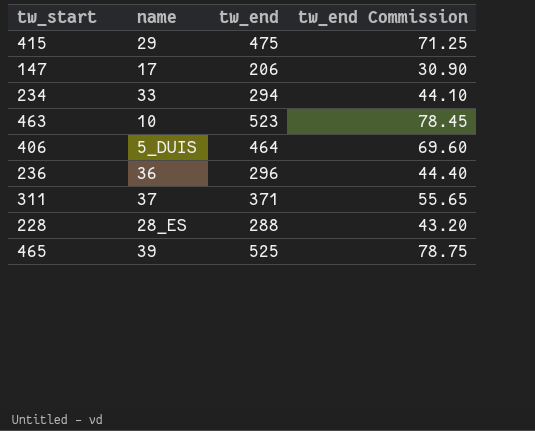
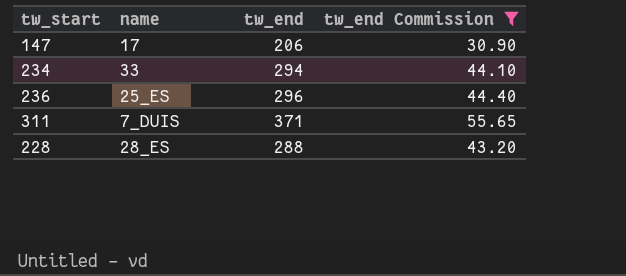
filter: none -> tw_end Commission <= 55.65
236 | name: 36 -> 25_ES
311 | name: 37 -> 7_DUIS

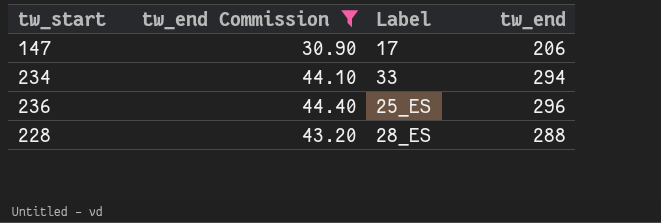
column tw_end Commission | position: 4 -> 2
column name: name -> Label
row 311: 7_DUIS | 371 | 55.65 -> none

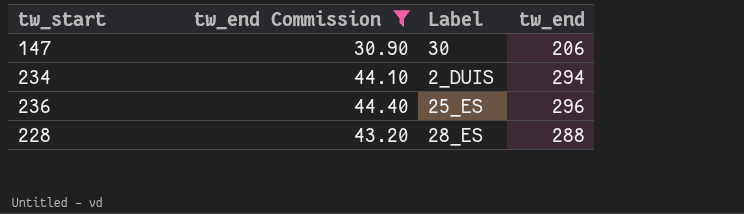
147 | Label: 17 -> 30
234 | Label: 33 -> 2_DUIS

